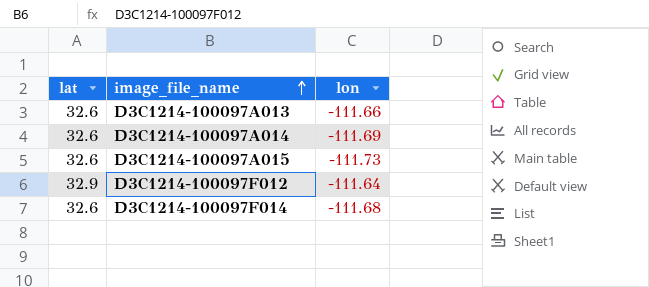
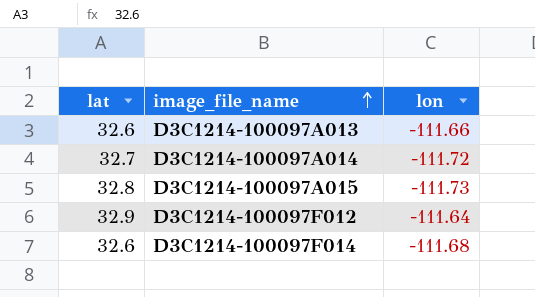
D3C1214-100097A014 | lat: 32.6 -> 32.7
D3C1214-100097A014 | lon: -111.69 -> -111.72
D3C1214-100097A015 | lat: 32.6 -> 32.8

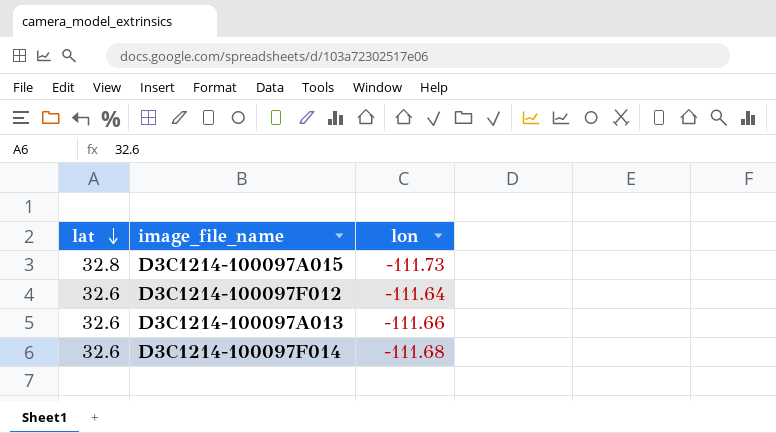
row order: image_file_name ascending -> lat descending
row D3C1214-100097A014: 32.7 | -111.72 -> none
D3C1214-100097F012 | lat: 32.9 -> 32.6

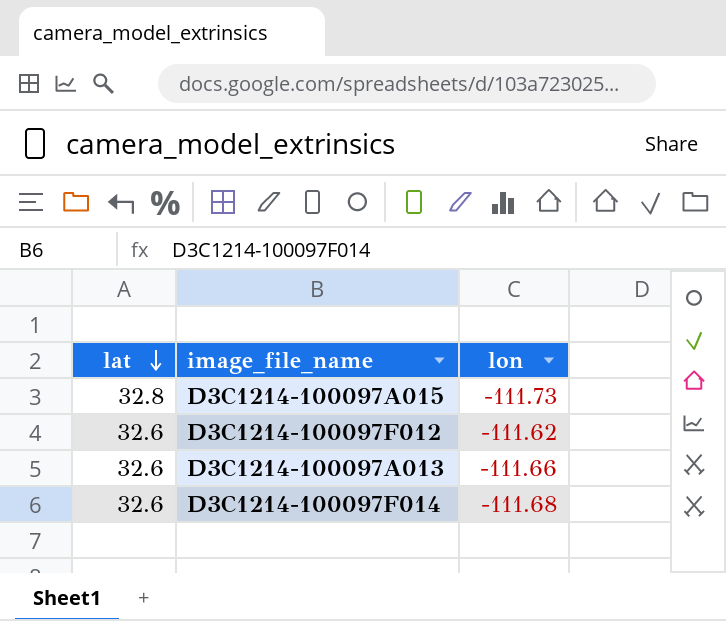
D3C1214-100097F012 | lon: -111.64 -> -111.62

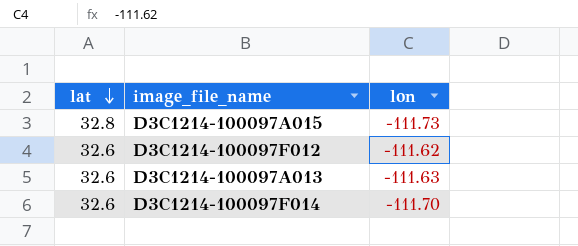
D3C1214-100097A013 | lon: -111.66 -> -111.63
D3C1214-100097F014 | lon: -111.68 -> -111.70

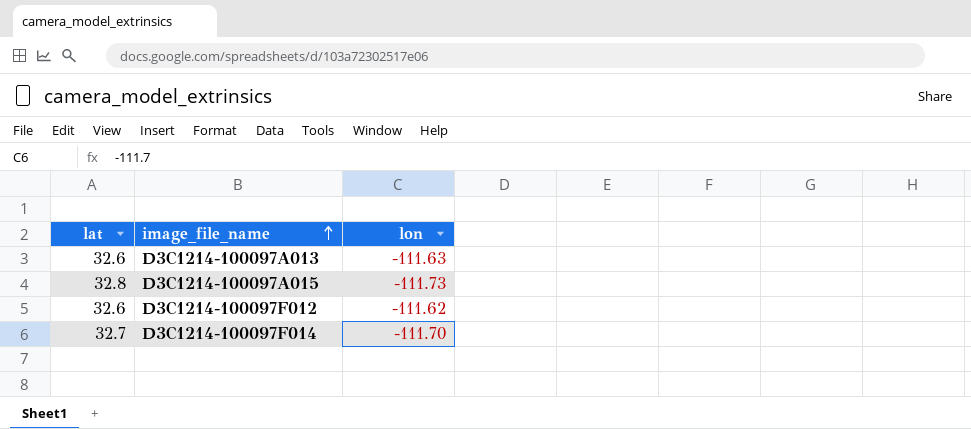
row order: lat descending -> image_file_name ascending
D3C1214-100097F014 | lat: 32.6 -> 32.7

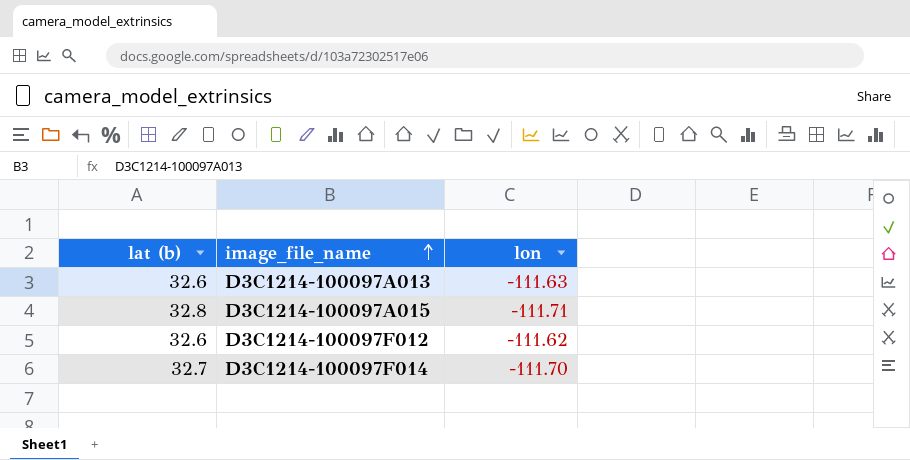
column name: lat -> lat (b)
D3C1214-100097A015 | lon: -111.73 -> -111.71

